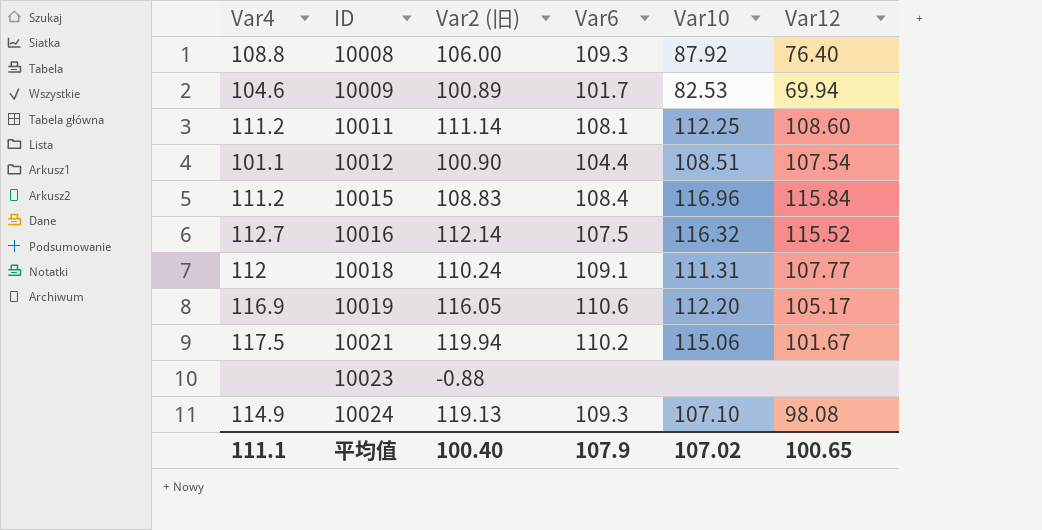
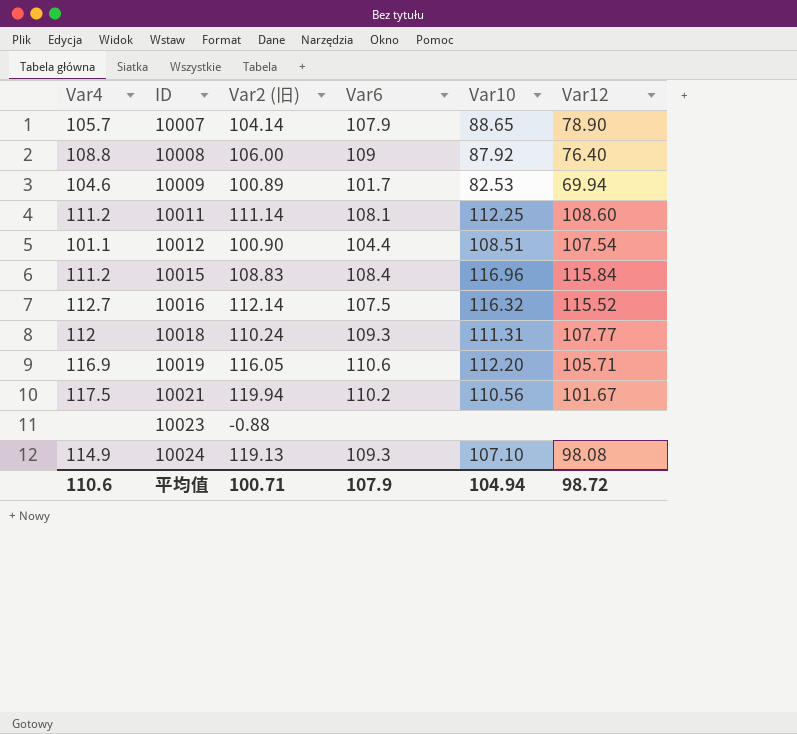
row 10007: none -> 105.7 | 104.14 | 107.9 | 88.65 | 78.90
10008 | Var6: 109.3 -> 109
10018 | Var6: 109.1 -> 109.3
10019 | Var12: 105.17 -> 105.71
10021 | Var10: 115.06 -> 110.56
平均值 | Var4: 111.1 -> 110.6
平均值 | Var2 (旧): 100.40 -> 100.71
平均值 | Var10: 107.02 -> 104.94
平均值 | Var12: 100.65 -> 98.72

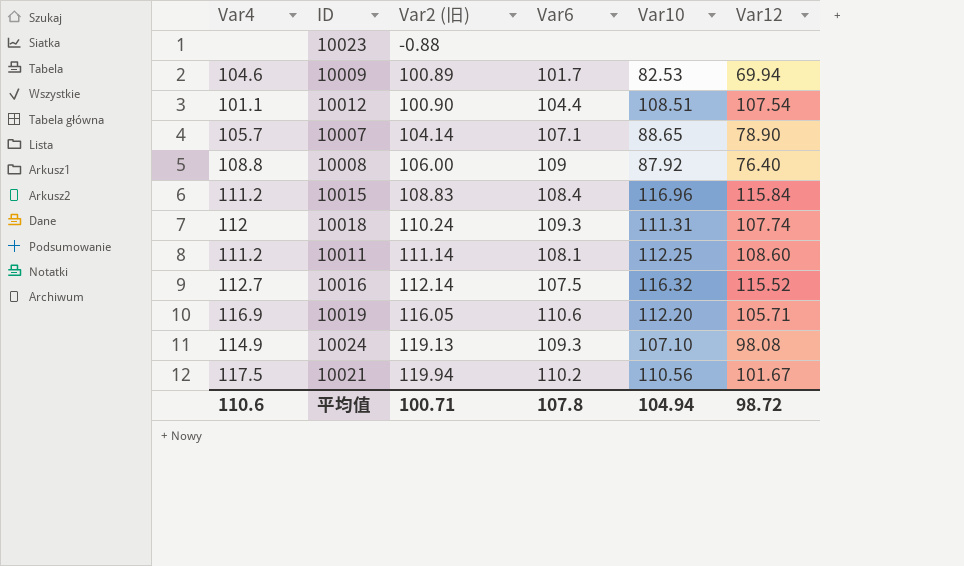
row order: ID ascending -> Var2 (旧) ascending
10007 | Var6: 107.9 -> 107.1
10018 | Var12: 107.77 -> 107.74
平均值 | Var6: 107.9 -> 107.8

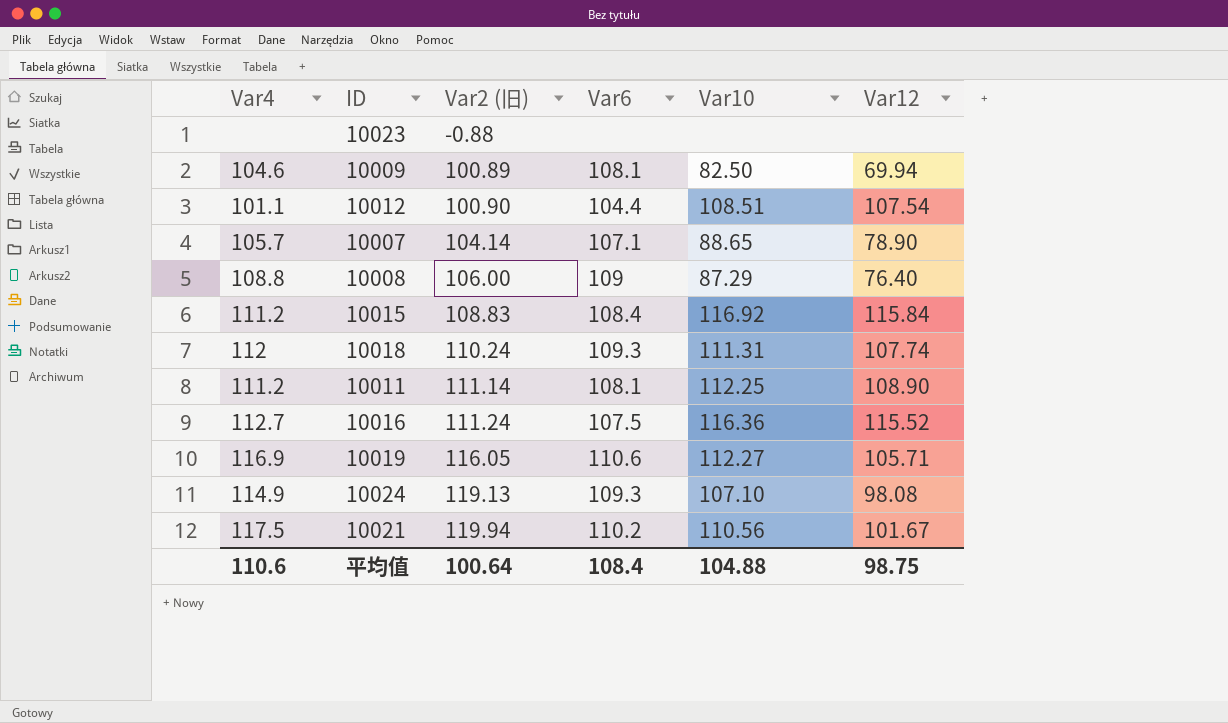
10009 | Var6: 101.7 -> 108.1
10009 | Var10: 82.53 -> 82.50
10008 | Var10: 87.92 -> 87.29
10015 | Var10: 116.96 -> 116.92
10011 | Var12: 108.60 -> 108.90
10016 | Var2 (旧): 112.14 -> 111.24
10016 | Var10: 116.32 -> 116.36
10019 | Var10: 112.20 -> 112.27
平均值 | Var2 (旧): 100.71 -> 100.64
平均值 | Var6: 107.8 -> 108.4
平均值 | Var10: 104.94 -> 104.88
平均值 | Var12: 98.72 -> 98.75

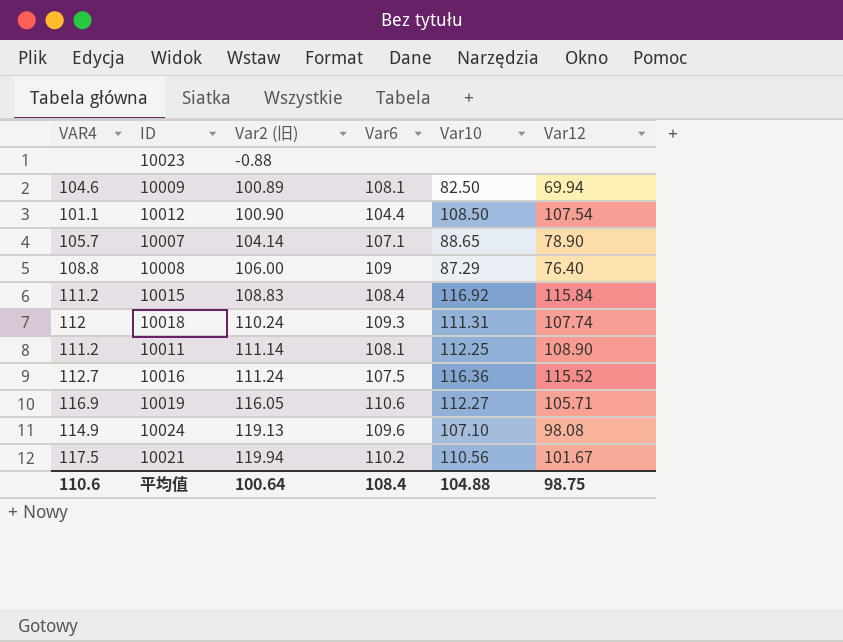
column name: Var4 -> VAR4
10012 | Var10: 108.51 -> 108.50
10024 | Var6: 109.3 -> 109.6

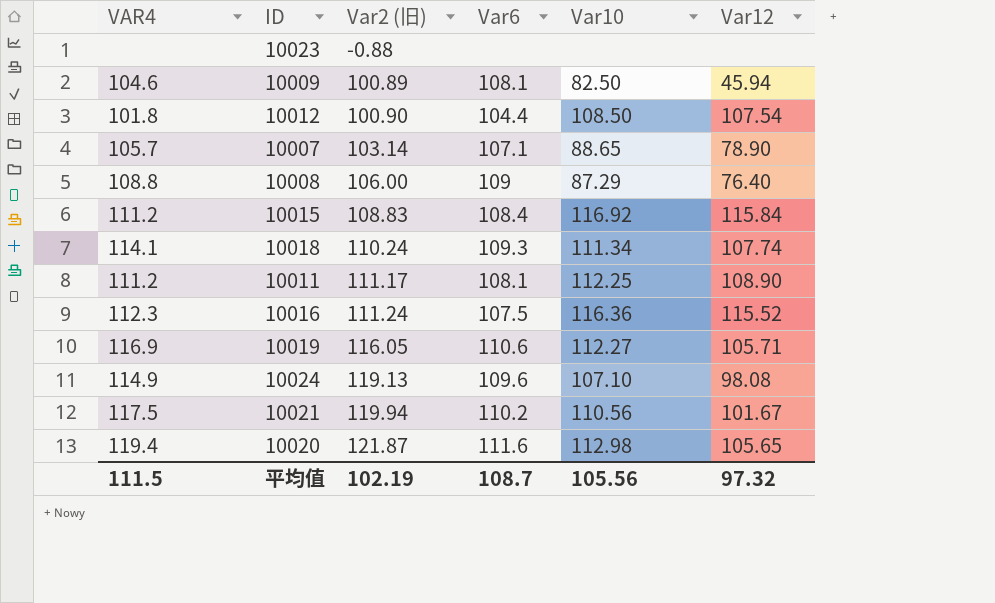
10009 | Var12: 69.94 -> 45.94
10012 | VAR4: 101.1 -> 101.8
10007 | Var2 (旧): 104.14 -> 103.14
10018 | VAR4: 112 -> 114.1
10018 | Var10: 111.31 -> 111.34
10011 | Var2 (旧): 111.14 -> 111.17
10016 | VAR4: 112.7 -> 112.3
row 10020: none -> 119.4 | 121.87 | 111.6 | 112.98 | 105.65
平均值 | VAR4: 110.6 -> 111.5
平均值 | Var2 (旧): 100.64 -> 102.19
平均值 | Var6: 108.4 -> 108.7
平均值 | Var10: 104.88 -> 105.56
平均值 | Var12: 98.75 -> 97.32

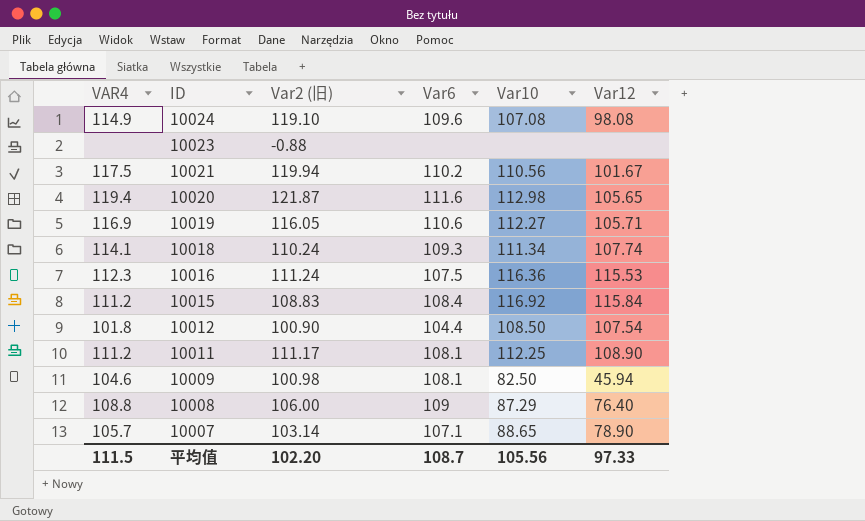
row order: Var2 (旧) ascending -> ID descending
10024 | Var2 (旧): 119.13 -> 119.10
10024 | Var10: 107.10 -> 107.08
10016 | Var12: 115.52 -> 115.53
10009 | Var2 (旧): 100.89 -> 100.98
平均值 | Var2 (旧): 102.19 -> 102.20
平均值 | Var12: 97.32 -> 97.33

